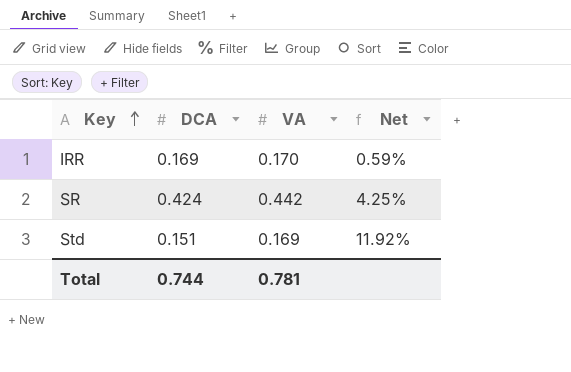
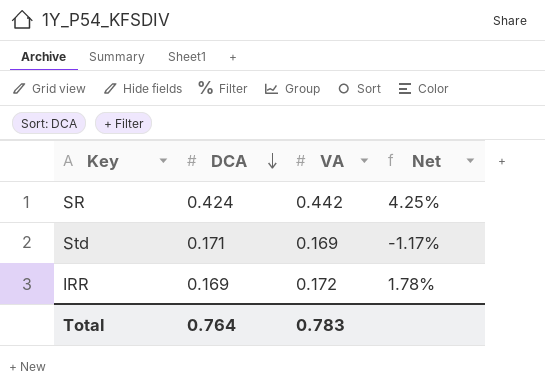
row order: Key ascending -> DCA descending
Std | DCA: 0.151 -> 0.171
Std | Net: 11.92% -> -1.17%
IRR | VA: 0.170 -> 0.172
IRR | Net: 0.59% -> 1.78%
Total | DCA: 0.744 -> 0.764
Total | VA: 0.781 -> 0.783

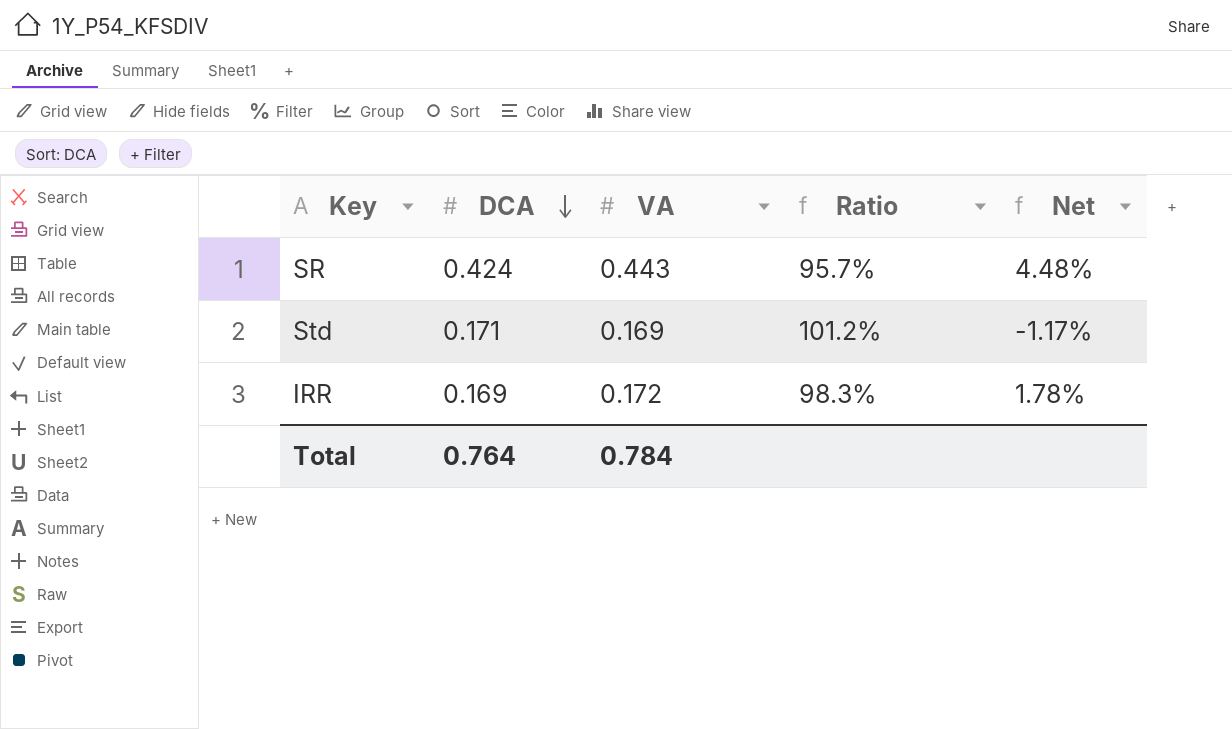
column Ratio | formula: none -> [DCA] / [VA]
SR | VA: 0.442 -> 0.443
SR | Net: 4.25% -> 4.48%
Total | VA: 0.783 -> 0.784

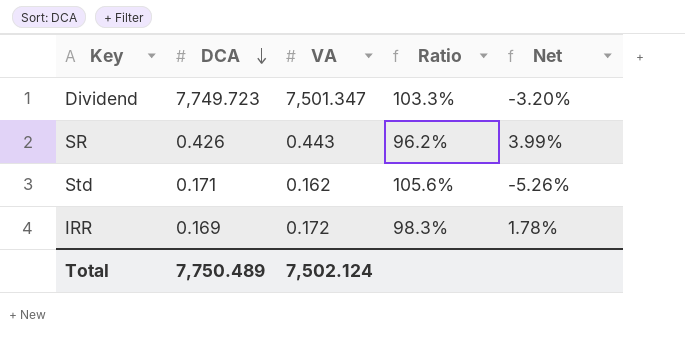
row Dividend: none -> 7,749.723 | 7,501.347 | 103.3% | -3.20%
SR | DCA: 0.424 -> 0.426
SR | Ratio: 95.7% -> 96.2%
SR | Net: 4.48% -> 3.99%
Std | VA: 0.169 -> 0.162
Std | Ratio: 101.2% -> 105.6%
Std | Net: -1.17% -> -5.26%
Total | DCA: 0.764 -> 7,750.489
Total | VA: 0.784 -> 7,502.124

